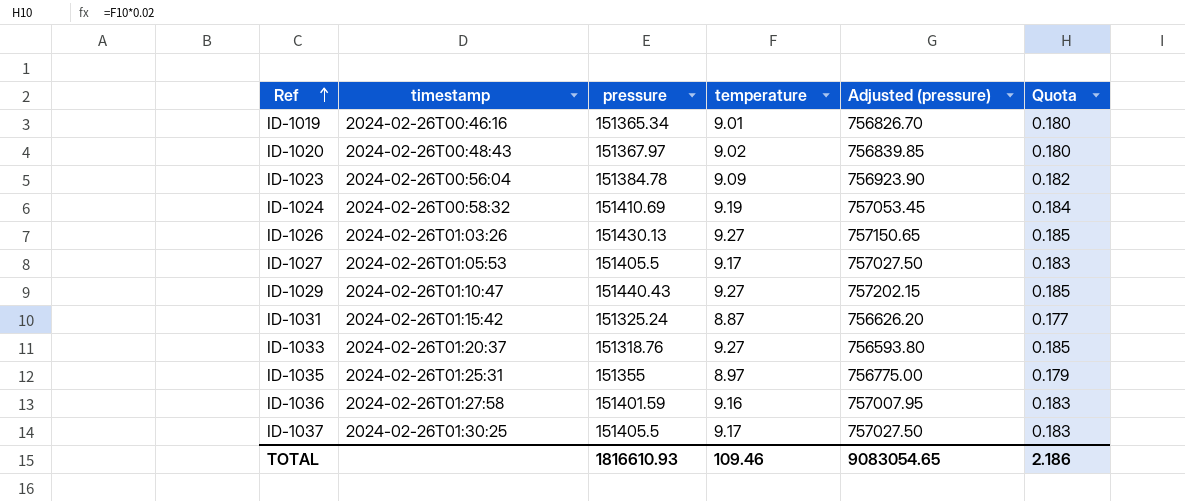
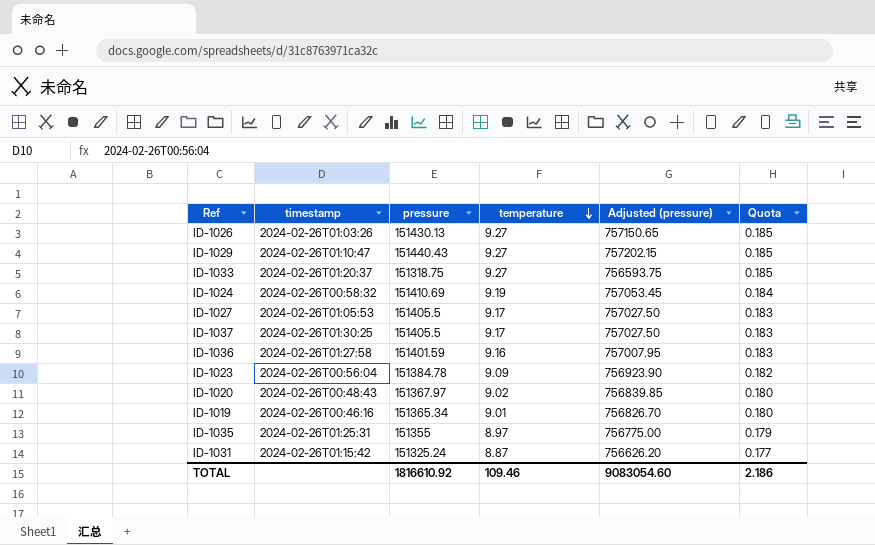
row order: Ref ascending -> temperature descending
ID-1033 | pressure: 151318.76 -> 151318.75
ID-1033 | Adjusted (pressure): 756593.80 -> 756593.75
TOTAL | pressure: 1816610.93 -> 1816610.92
TOTAL | Adjusted (pressure): 9083054.65 -> 9083054.60

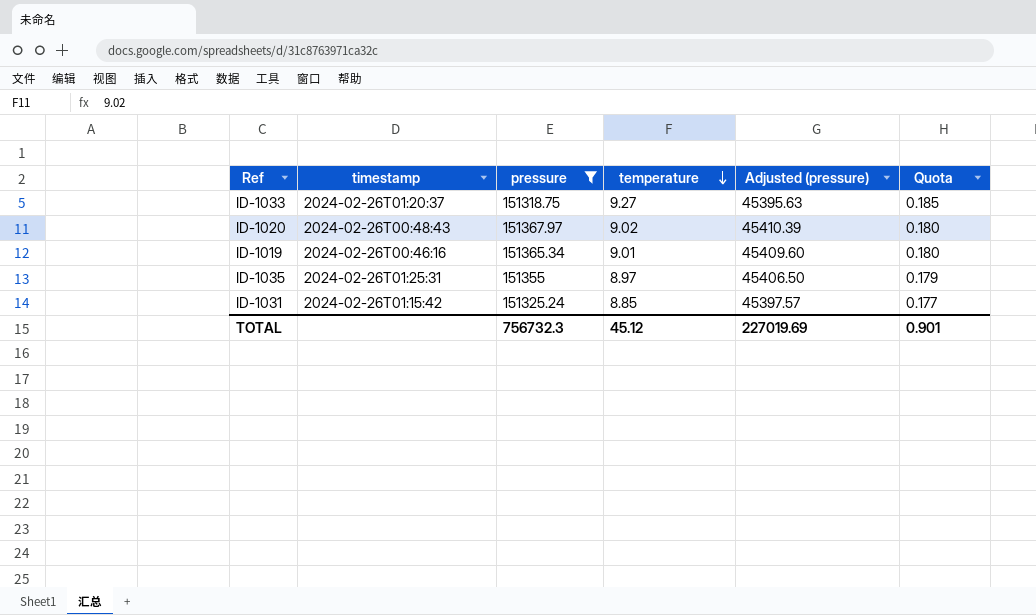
filter: none -> pressure <= 151367.97
column Adjusted (pressure) | formula: [pressure] * 5 -> [pressure] * 0.3
ID-1031 | temperature: 8.87 -> 8.85
TOTAL | pressure: 1816610.92 -> 756732.3
TOTAL | temperature: 109.46 -> 45.12
TOTAL | Adjusted (pressure): 9083054.60 -> 227019.69
TOTAL | Quota: 2.186 -> 0.901

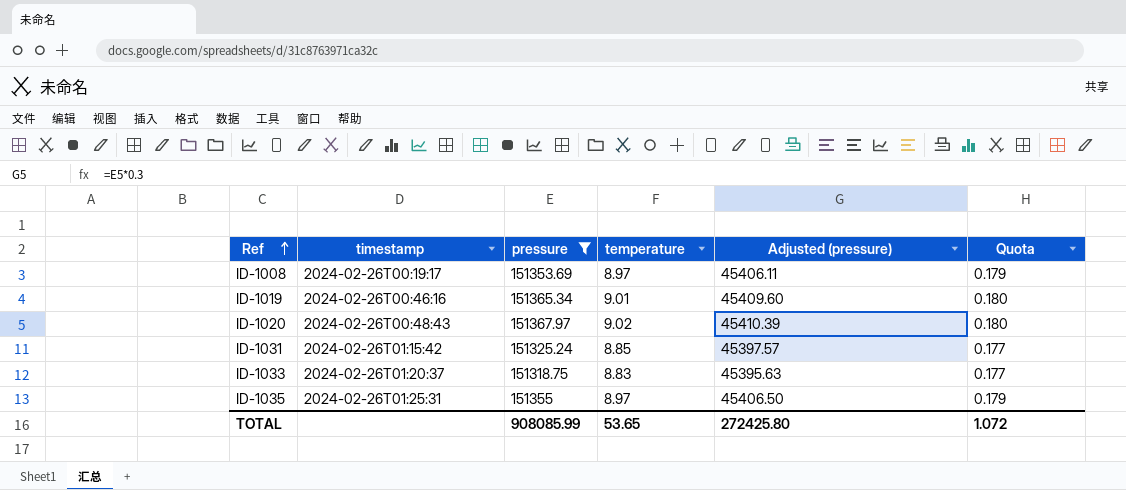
row order: temperature descending -> Ref ascending
row ID-1008: none -> 2024-02-26T00:19:17 | 151353.69 | 8.97 | 45406.11 | 0.179
ID-1033 | temperature: 9.27 -> 8.83
ID-1033 | Quota: 0.185 -> 0.177
TOTAL | pressure: 756732.3 -> 908085.99
TOTAL | temperature: 45.12 -> 53.65
TOTAL | Adjusted (pressure): 227019.69 -> 272425.80
TOTAL | Quota: 0.901 -> 1.072

